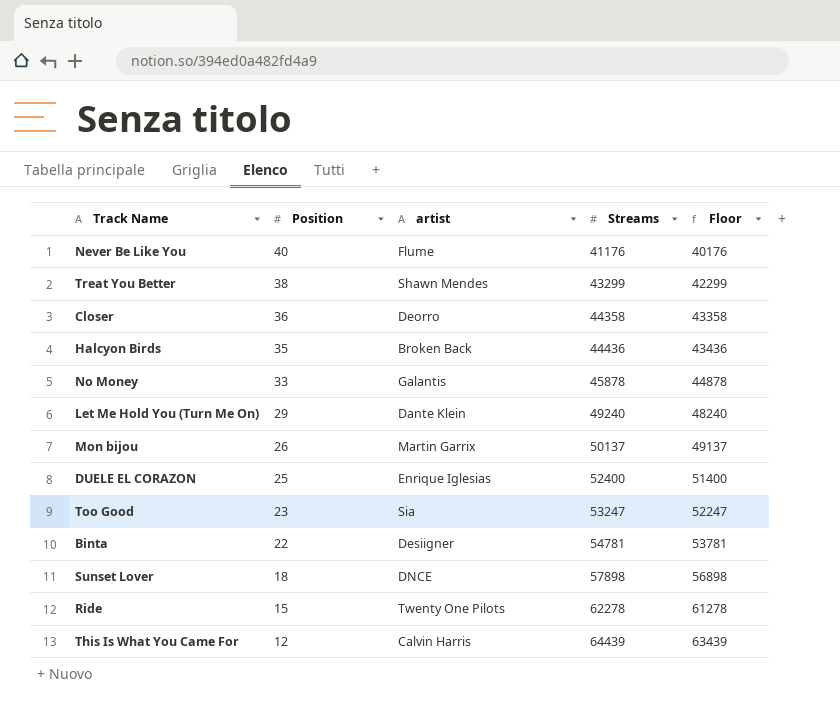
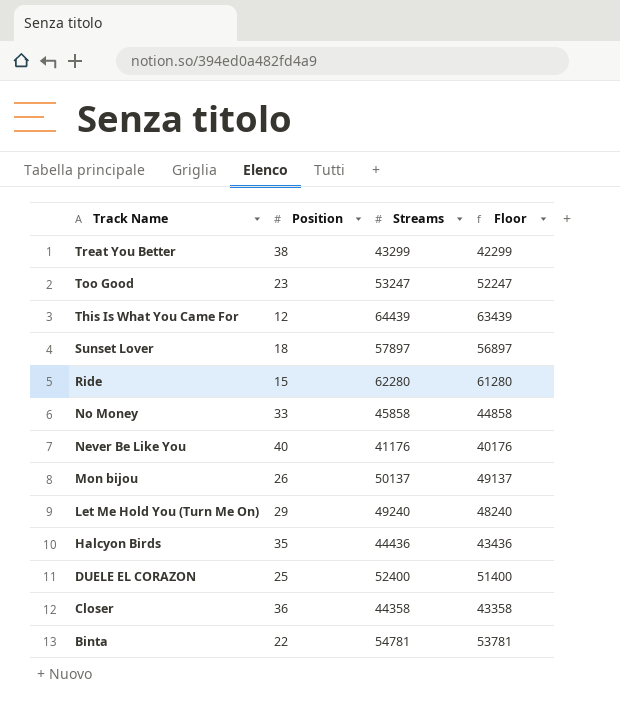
row order: Position descending -> Track Name descending
column artist | position: 3 -> none
Sunset Lover | Streams: 57898 -> 57897
Sunset Lover | Floor: 56898 -> 56897
Ride | Streams: 62278 -> 62280
Ride | Floor: 61278 -> 61280
No Money | Streams: 45878 -> 45858
No Money | Floor: 44878 -> 44858

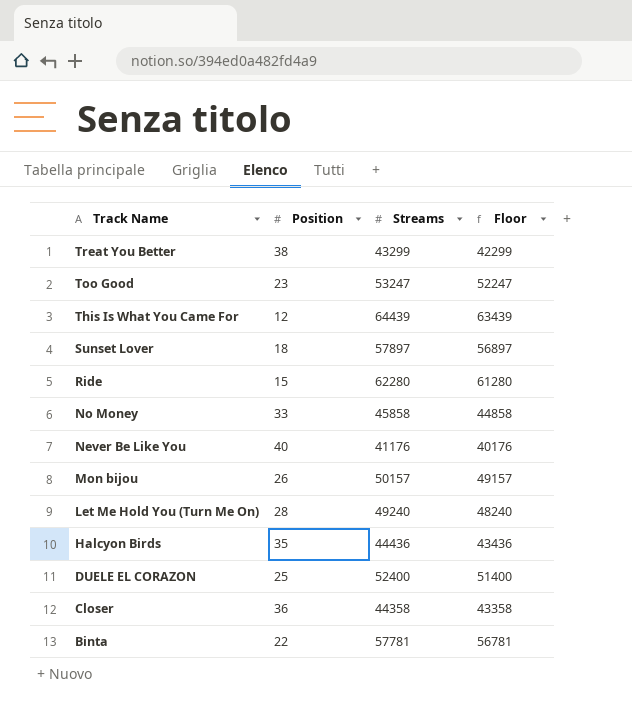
Mon bijou | Streams: 50137 -> 50157
Mon bijou | Floor: 49137 -> 49157
Let Me Hold You (Turn Me On) | Position: 29 -> 28
Binta | Streams: 54781 -> 57781
Binta | Floor: 53781 -> 56781

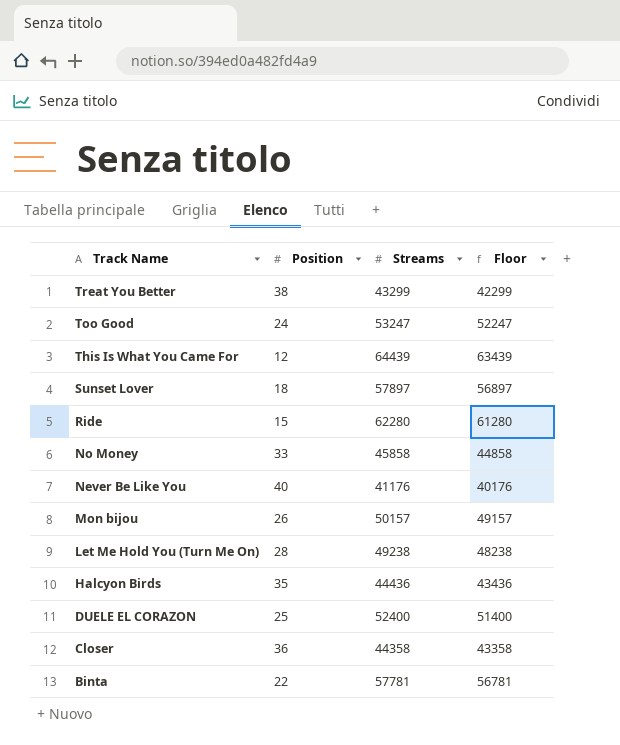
Too Good | Position: 23 -> 24
Let Me Hold You (Turn Me On) | Streams: 49240 -> 49238
Let Me Hold You (Turn Me On) | Floor: 48240 -> 48238

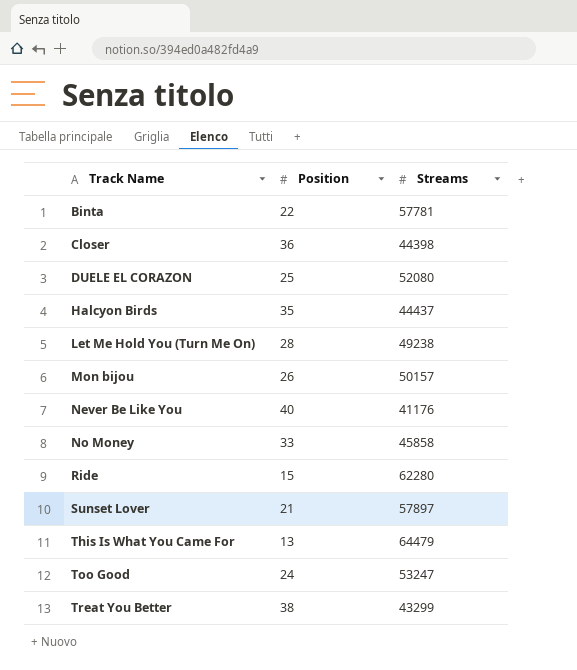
row order: Track Name descending -> Track Name ascending
column Floor | formula: [Streams] - 1000 -> none
Closer | Streams: 44358 -> 44398
DUELE EL CORAZON | Streams: 52400 -> 52080
Halcyon Birds | Streams: 44436 -> 44437
Sunset Lover | Position: 18 -> 21
This Is What You Came For | Position: 12 -> 13
This Is What You Came For | Streams: 64439 -> 64479

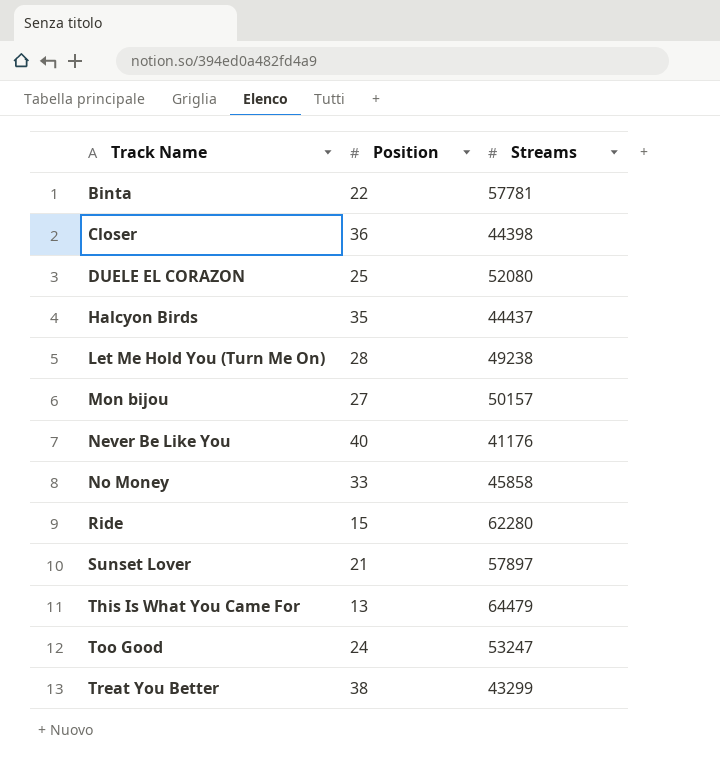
Mon bijou | Position: 26 -> 27

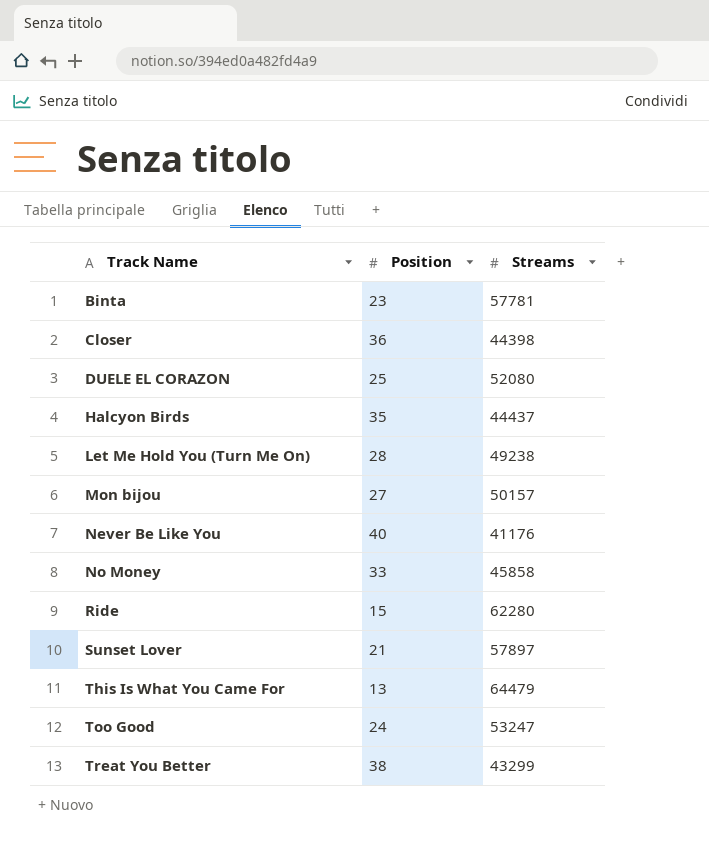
Binta | Position: 22 -> 23

